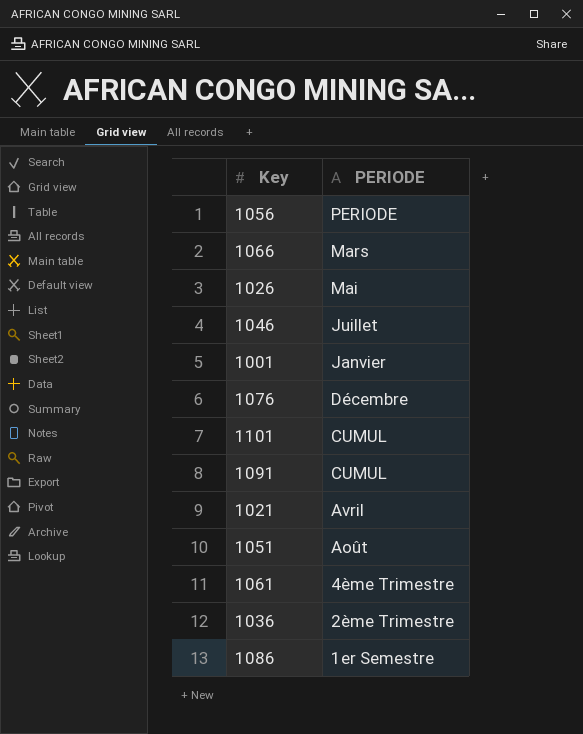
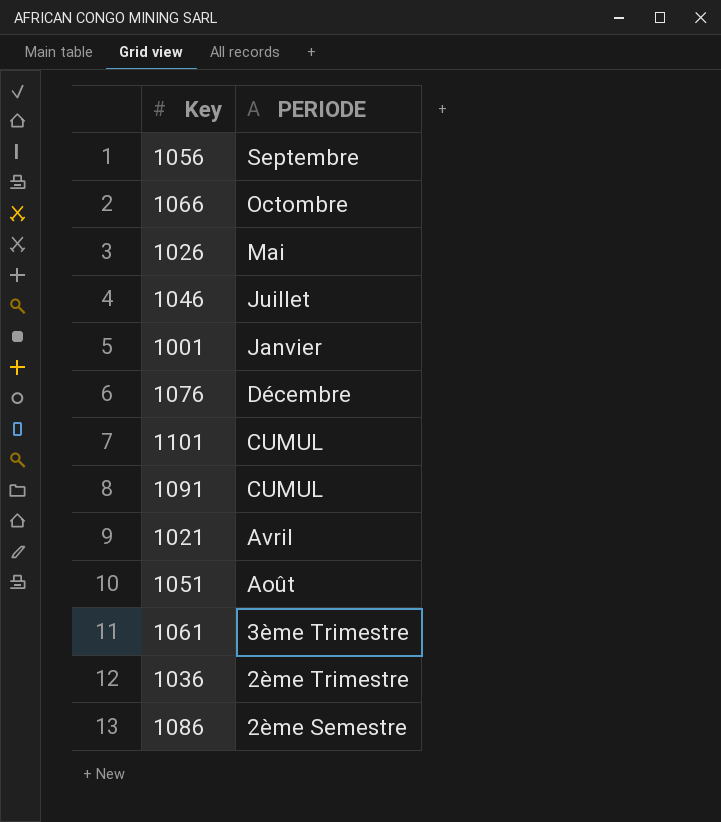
1056 | PERIODE: PERIODE -> Septembre
1066 | PERIODE: Mars -> Octombre
1061 | PERIODE: 4ème Trimestre -> 3ème Trimestre
1086 | PERIODE: 1er Semestre -> 2ème Semestre

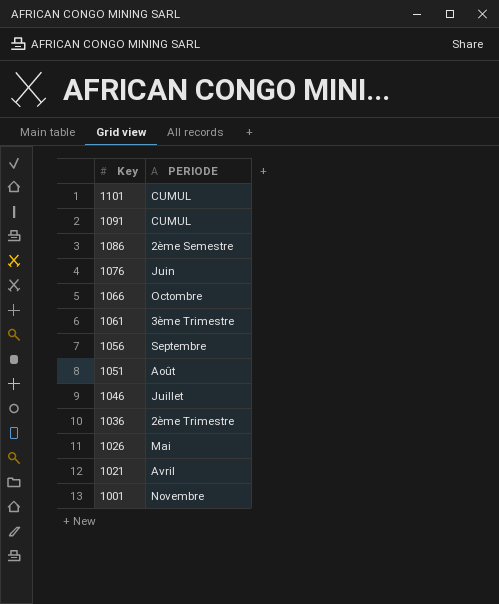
row order: PERIODE descending -> Key descending
1076 | PERIODE: Décembre -> Juin
1001 | PERIODE: Janvier -> Novembre

